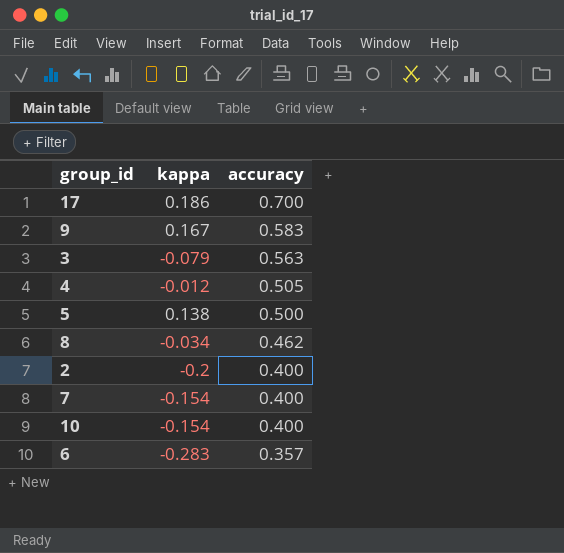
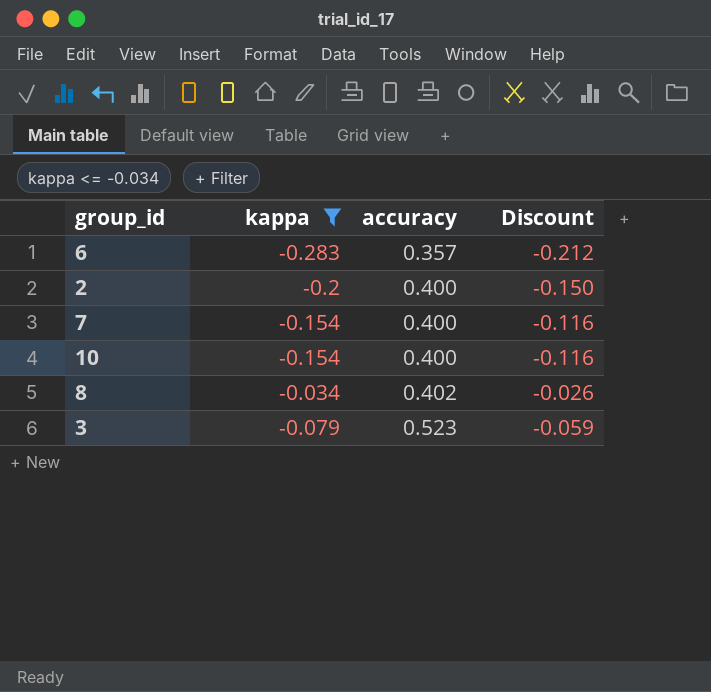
filter: none -> kappa <= -0.034
row order: accuracy descending -> accuracy ascending
column Discount | formula: none -> [kappa] * 0.75
8 | accuracy: 0.462 -> 0.402
3 | accuracy: 0.563 -> 0.523

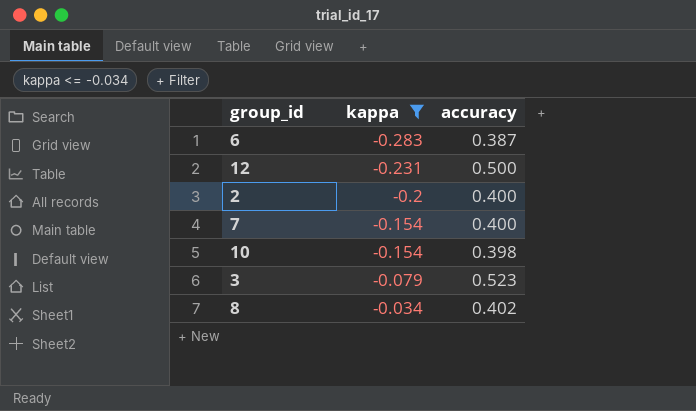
row order: accuracy ascending -> kappa ascending
column Discount | formula: [kappa] * 0.75 -> none
6 | accuracy: 0.357 -> 0.387
row 12: none -> -0.231 | 0.500
10 | accuracy: 0.400 -> 0.398

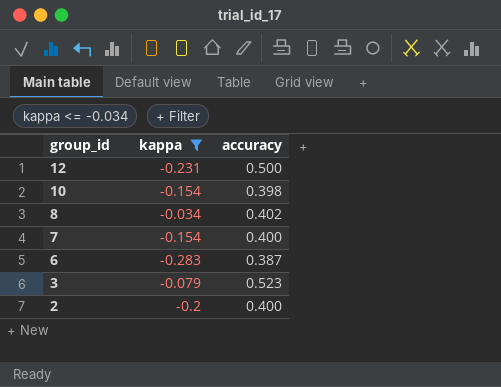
row order: kappa ascending -> group_id descending

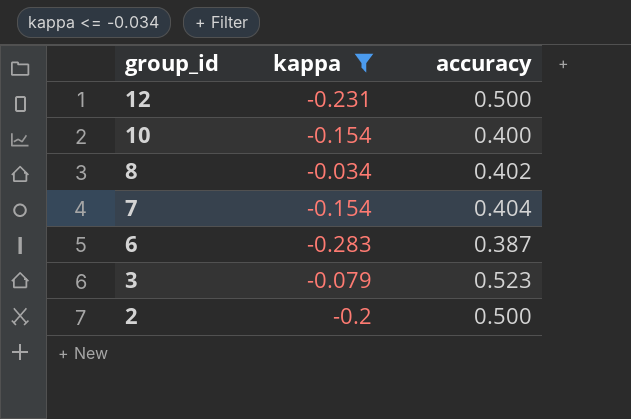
10 | accuracy: 0.398 -> 0.400
7 | accuracy: 0.400 -> 0.404
2 | accuracy: 0.400 -> 0.500

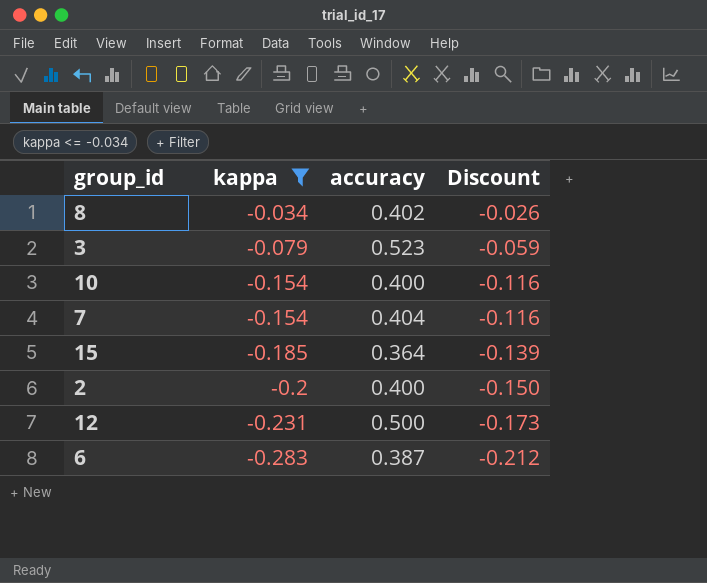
row order: group_id descending -> kappa descending
column Discount | formula: none -> [kappa] * 0.75
row 15: none -> -0.185 | 0.364 | -0.139
2 | accuracy: 0.500 -> 0.400

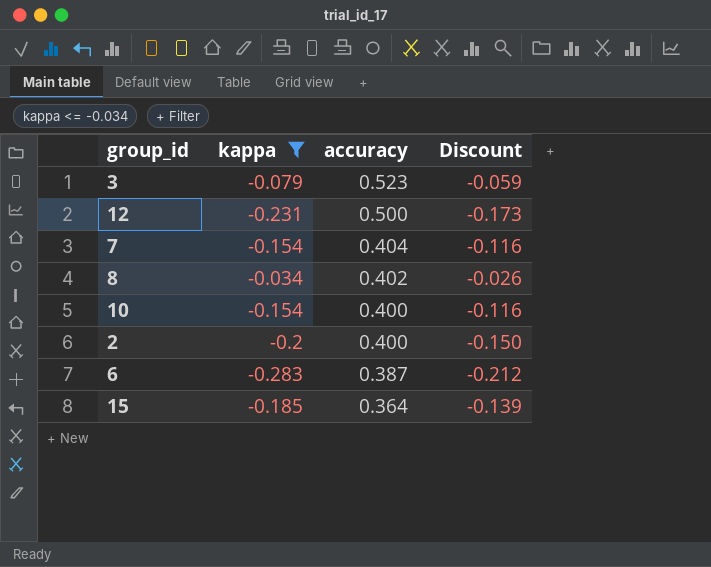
row order: kappa descending -> accuracy descending

